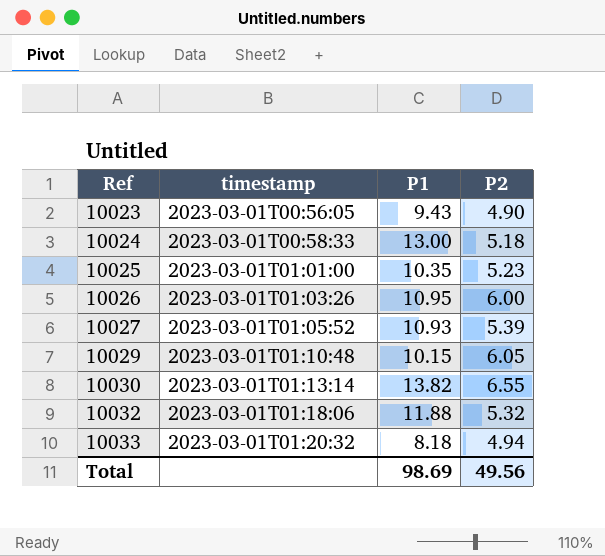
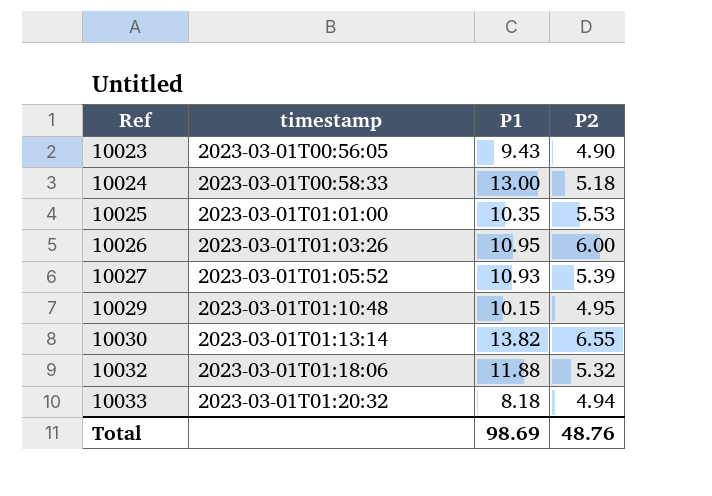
10025 | P2: 5.23 -> 5.53
10029 | P2: 6.05 -> 4.95
Total | P2: 49.56 -> 48.76

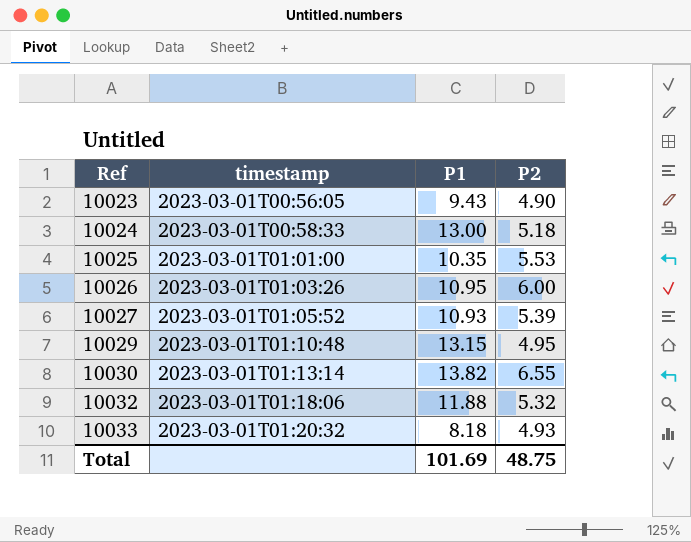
10029 | P1: 10.15 -> 13.15
10033 | P2: 4.94 -> 4.93
Total | P1: 98.69 -> 101.69
Total | P2: 48.76 -> 48.75

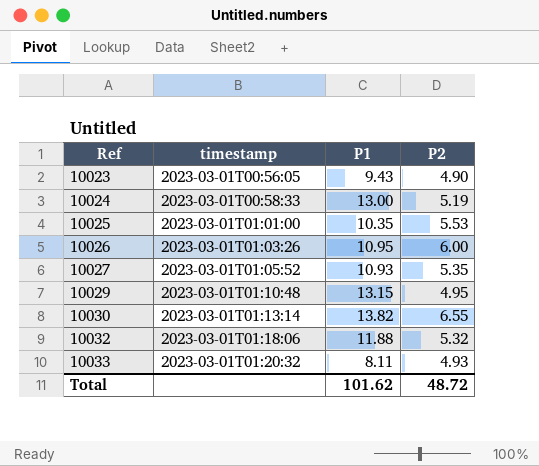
10024 | P2: 5.18 -> 5.19
10027 | P2: 5.39 -> 5.35
10033 | P1: 8.18 -> 8.11
Total | P1: 101.69 -> 101.62
Total | P2: 48.75 -> 48.72

